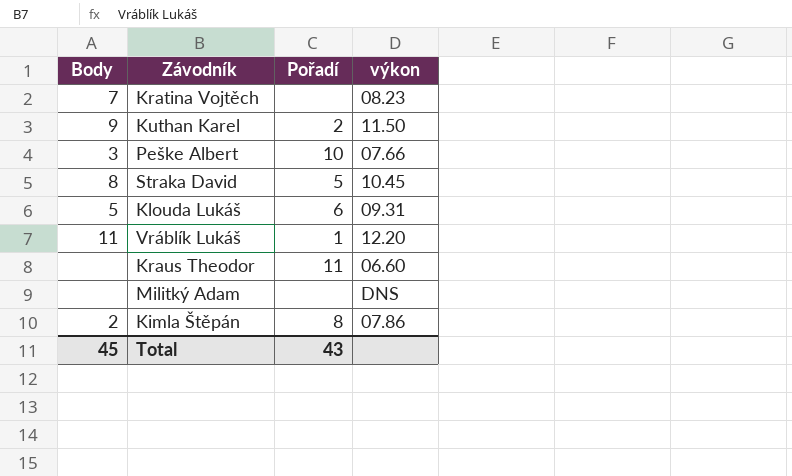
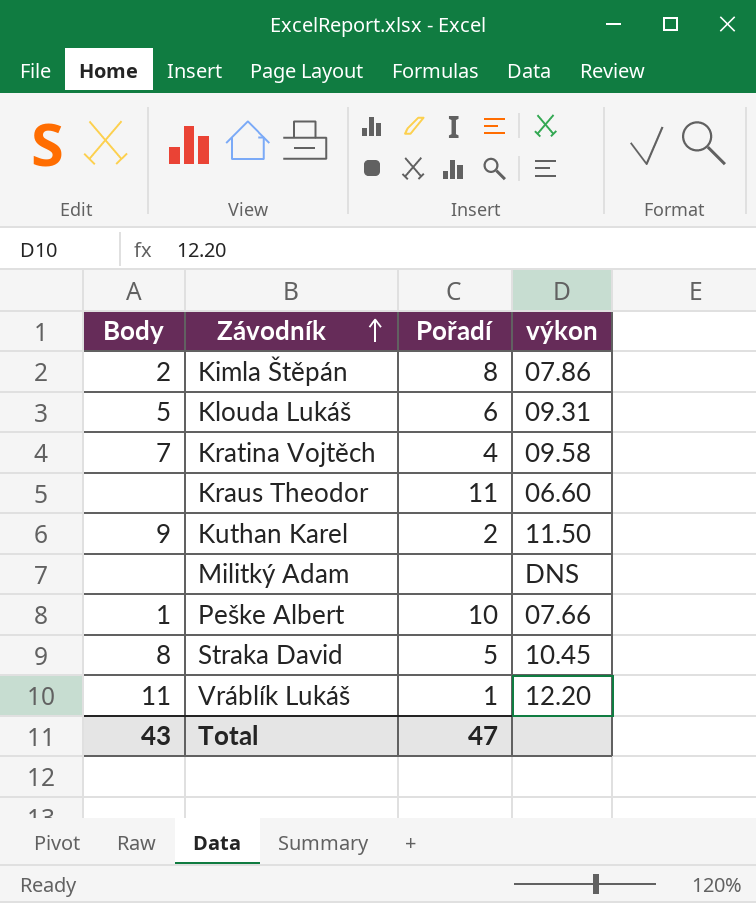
row order: none -> Závodník ascending
Kratina Vojtěch | Pořadí: none -> 4
Kratina Vojtěch | výkon: 08.23 -> 09.58
Peške Albert | Body: 3 -> 1
Total | Body: 45 -> 43
Total | Pořadí: 43 -> 47

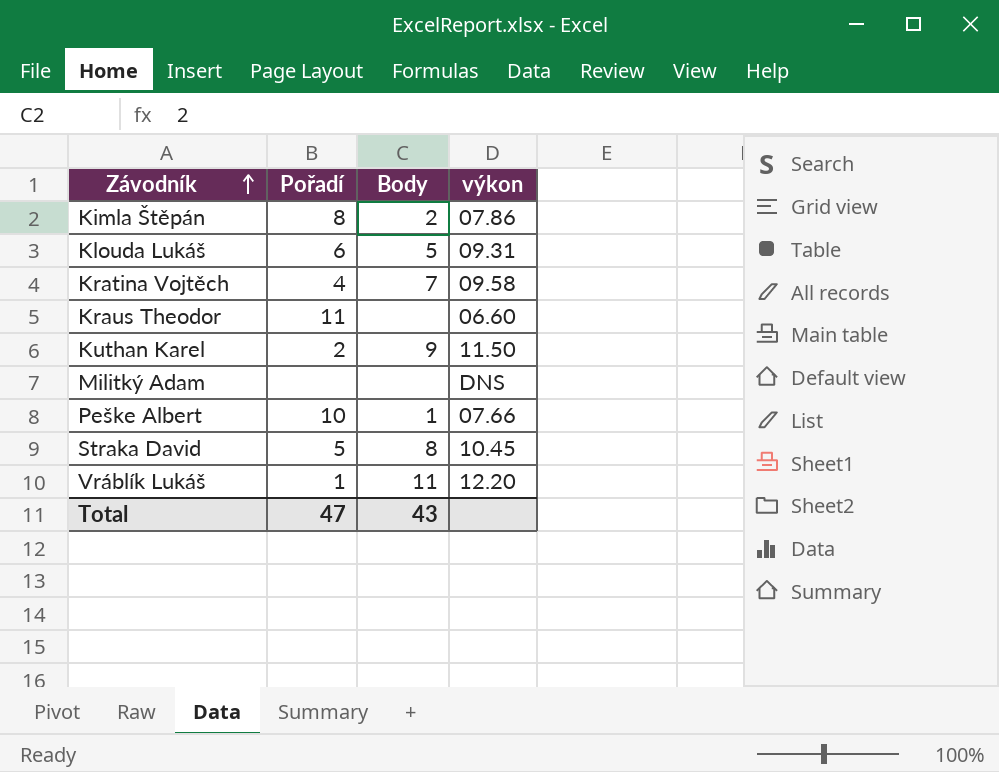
column Body | position: 1 -> 3

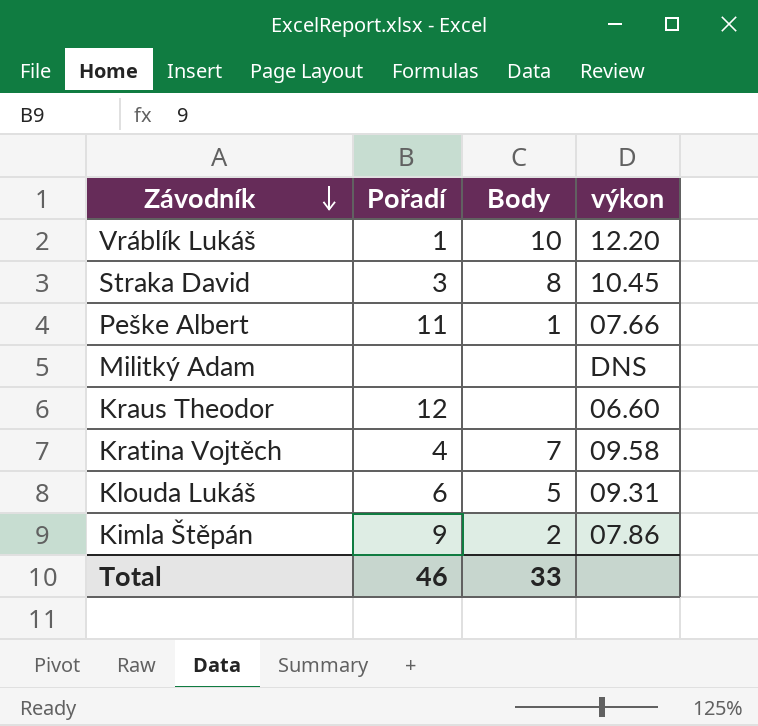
row order: Závodník ascending -> Závodník descending
row Kuthan Karel: 2 | 9 | 11.50 -> none
Vráblík Lukáš | Body: 11 -> 10
Straka David | Pořadí: 5 -> 3
Peške Albert | Pořadí: 10 -> 11
Kraus Theodor | Pořadí: 11 -> 12
Kimla Štěpán | Pořadí: 8 -> 9
Total | Pořadí: 47 -> 46
Total | Body: 43 -> 33

